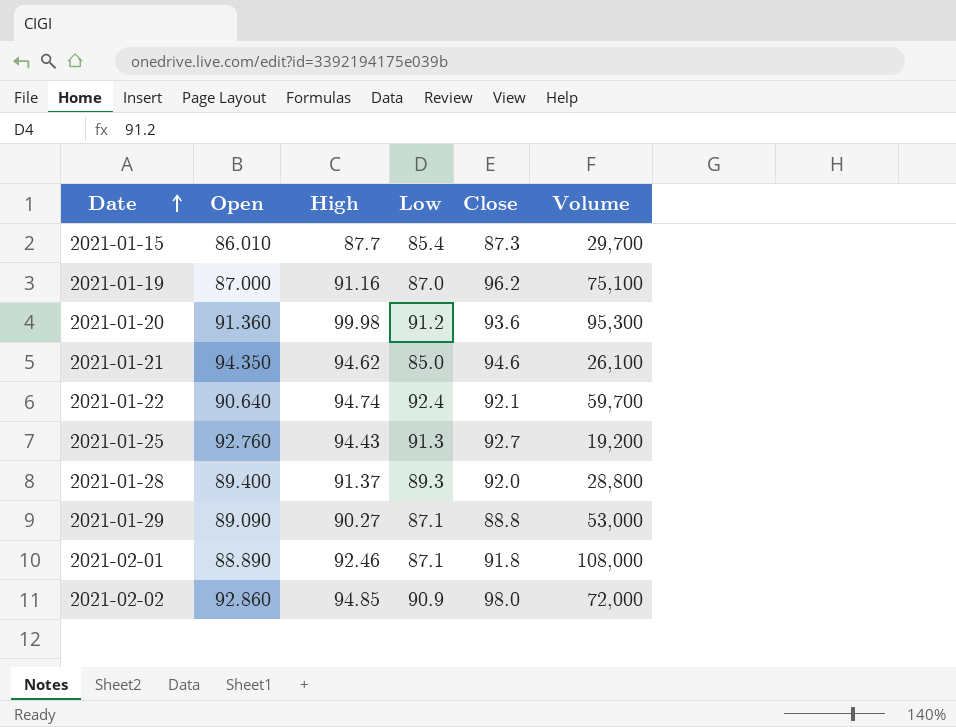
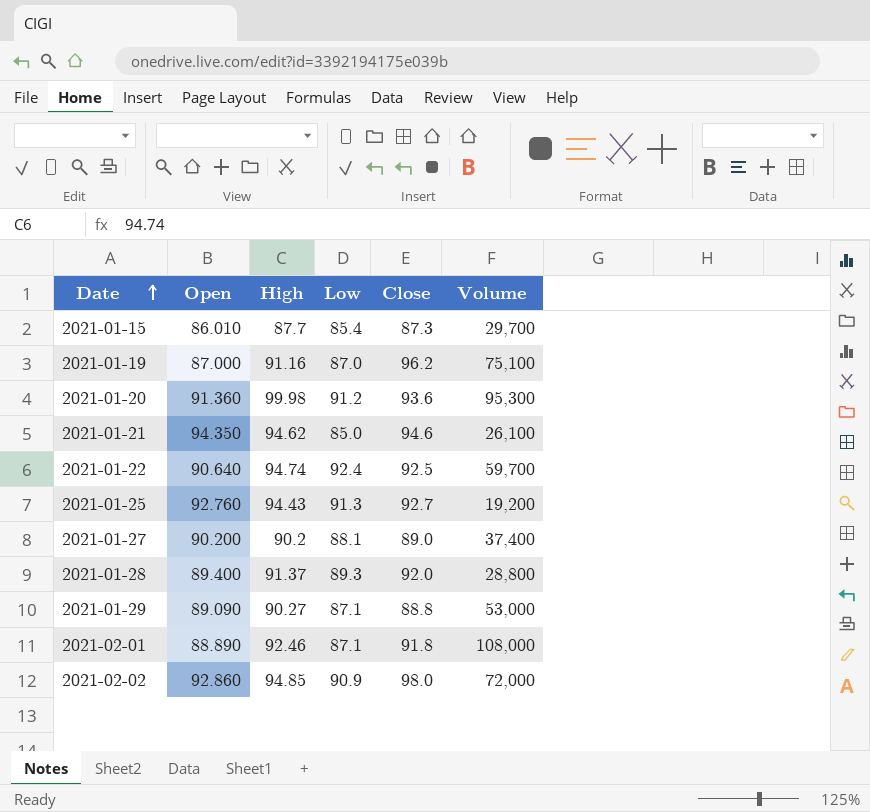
2021-01-22 | Close: 92.1 -> 92.5
row 2021-01-27: none -> 90.200 | 90.2 | 88.1 | 89.0 | 37,400

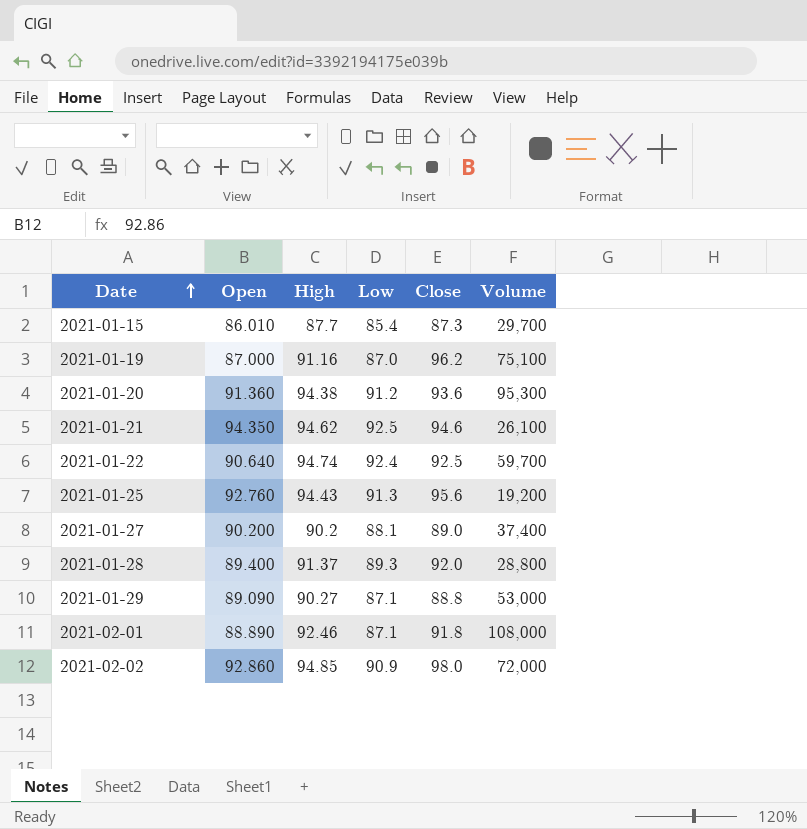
2021-01-20 | High: 99.98 -> 94.38
2021-01-21 | Low: 85.0 -> 92.5
2021-01-25 | Close: 92.7 -> 95.6

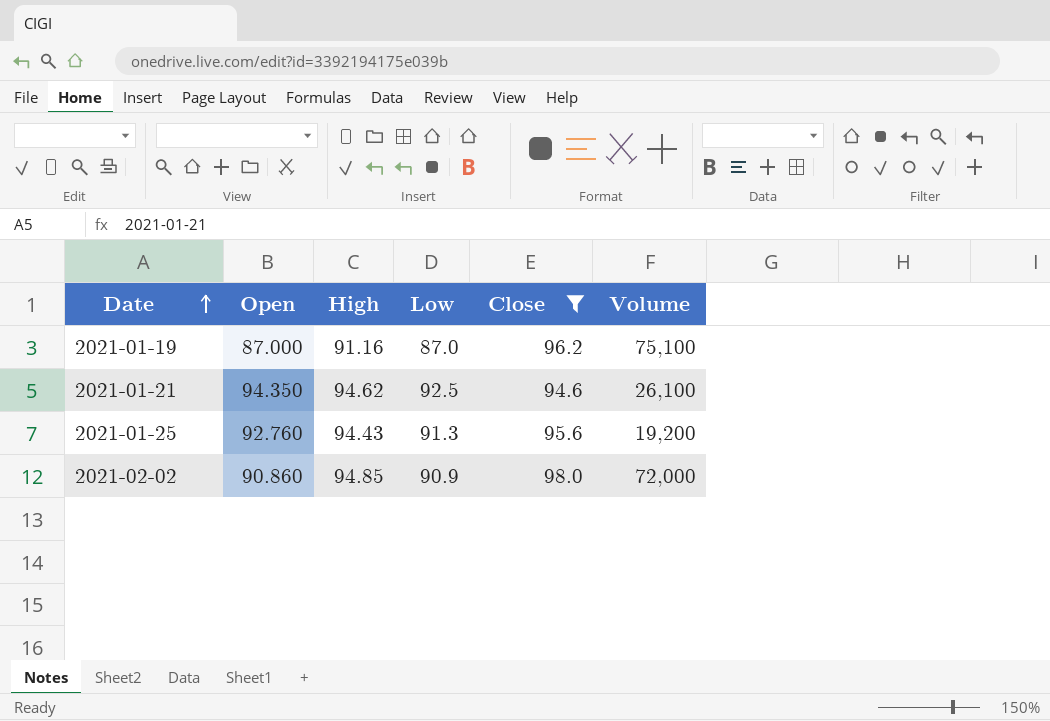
filter: none -> Close >= 94.6
2021-02-02 | Open: 92.860 -> 90.860

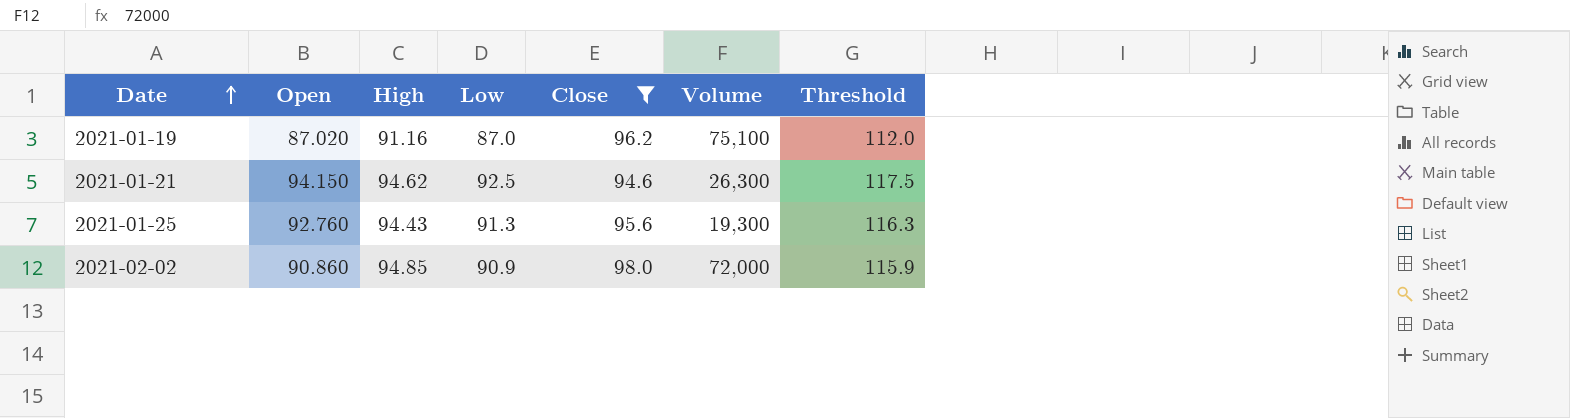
column Threshold | formula: none -> [Low] + 25
2021-01-19 | Open: 87.000 -> 87.020
2021-01-21 | Open: 94.350 -> 94.150
2021-01-21 | Volume: 26,100 -> 26,300
2021-01-25 | Volume: 19,200 -> 19,300

